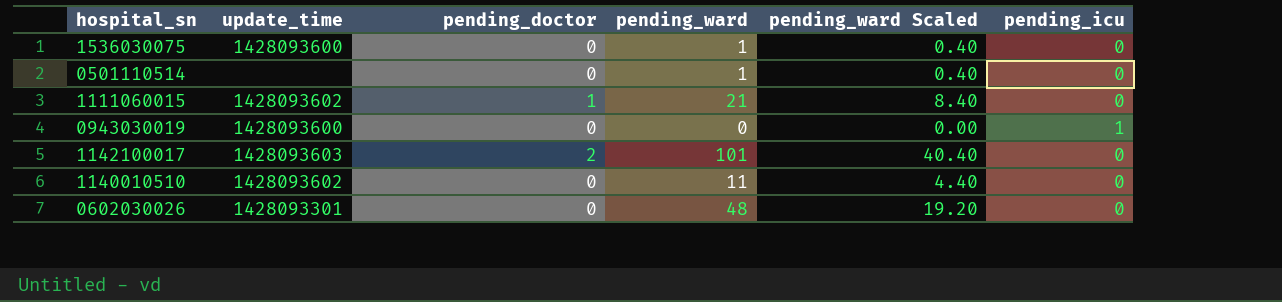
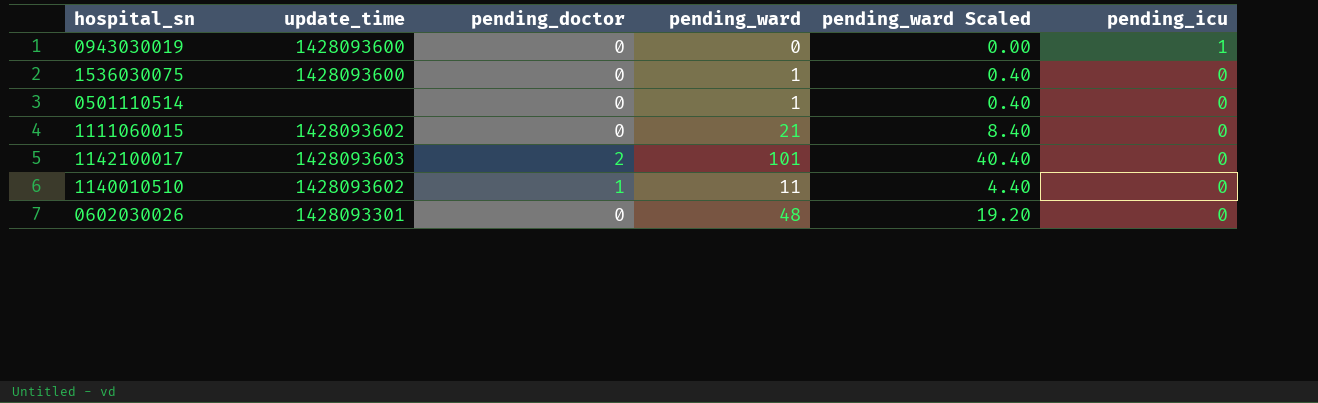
row order: none -> pending_icu descending
1111060015 | pending_doctor: 1 -> 0
1140010510 | pending_doctor: 0 -> 1

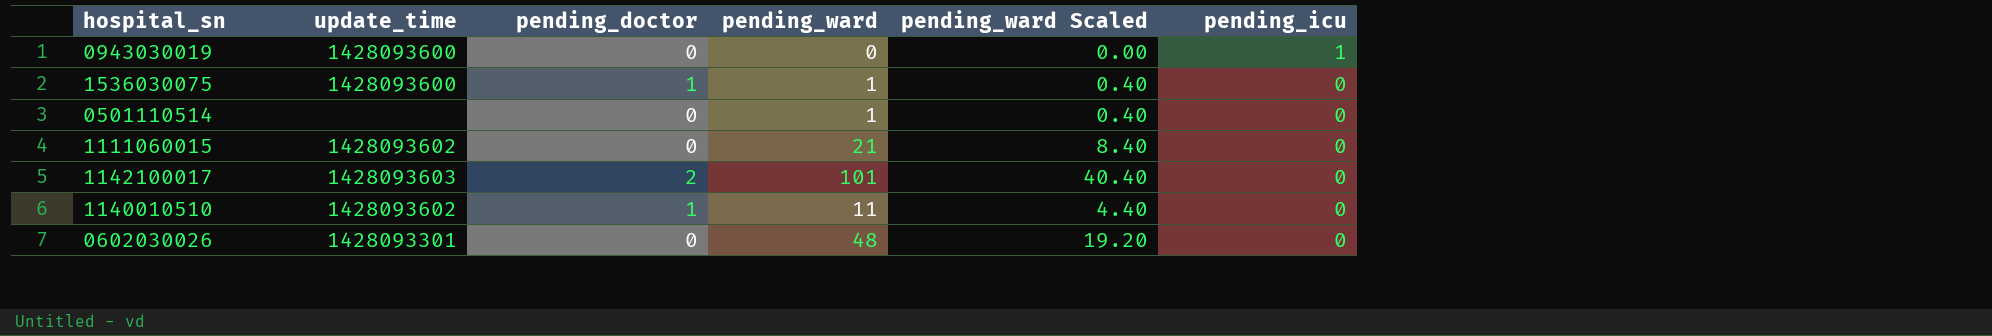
1536030075 | pending_doctor: 0 -> 1

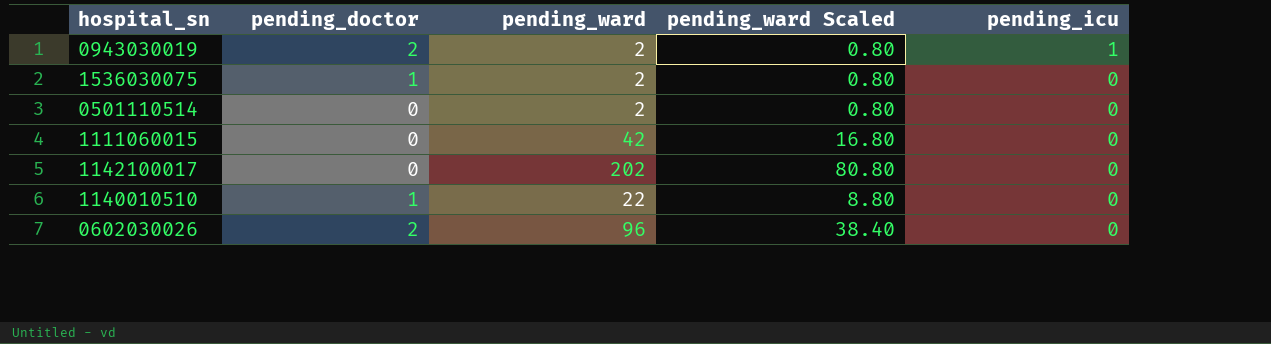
column update_time | position: 2 -> none
0943030019 | pending_doctor: 0 -> 2
0943030019 | pending_ward: 0 -> 2
0943030019 | pending_ward Scaled: 0.00 -> 0.80
1536030075 | pending_ward: 1 -> 2
1536030075 | pending_ward Scaled: 0.40 -> 0.80
0501110514 | pending_ward: 1 -> 2
0501110514 | pending_ward Scaled: 0.40 -> 0.80
1111060015 | pending_ward: 21 -> 42
1111060015 | pending_ward Scaled: 8.40 -> 16.80
1142100017 | pending_doctor: 2 -> 0
1142100017 | pending_ward: 101 -> 202
1142100017 | pending_ward Scaled: 40.40 -> 80.80
1140010510 | pending_ward: 11 -> 22
1140010510 | pending_ward Scaled: 4.40 -> 8.80
0602030026 | pending_doctor: 0 -> 2
0602030026 | pending_ward: 48 -> 96
0602030026 | pending_ward Scaled: 19.20 -> 38.40

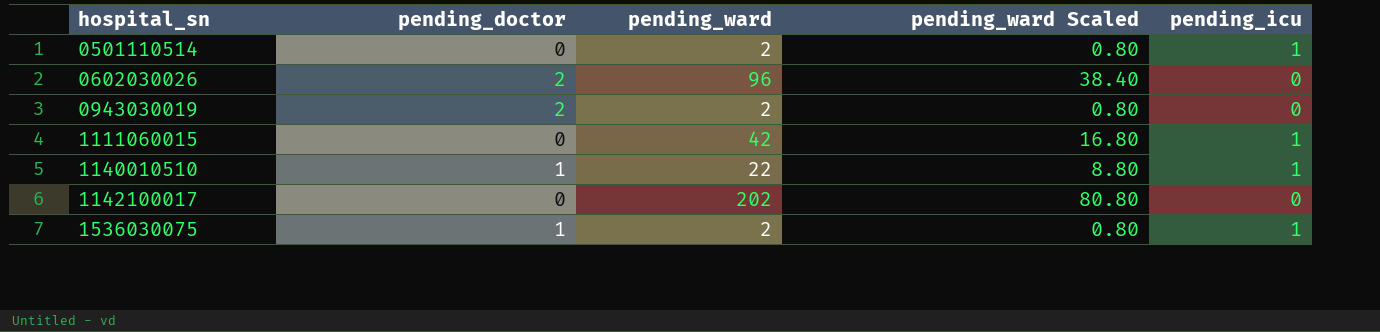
row order: pending_icu descending -> hospital_sn ascending
0501110514 | pending_icu: 0 -> 1
0943030019 | pending_icu: 1 -> 0
1111060015 | pending_icu: 0 -> 1
1140010510 | pending_icu: 0 -> 1
1536030075 | pending_icu: 0 -> 1

